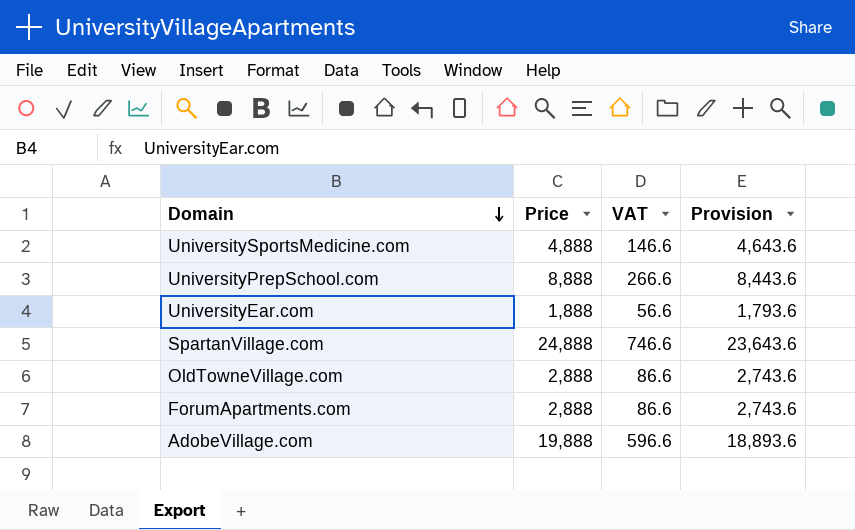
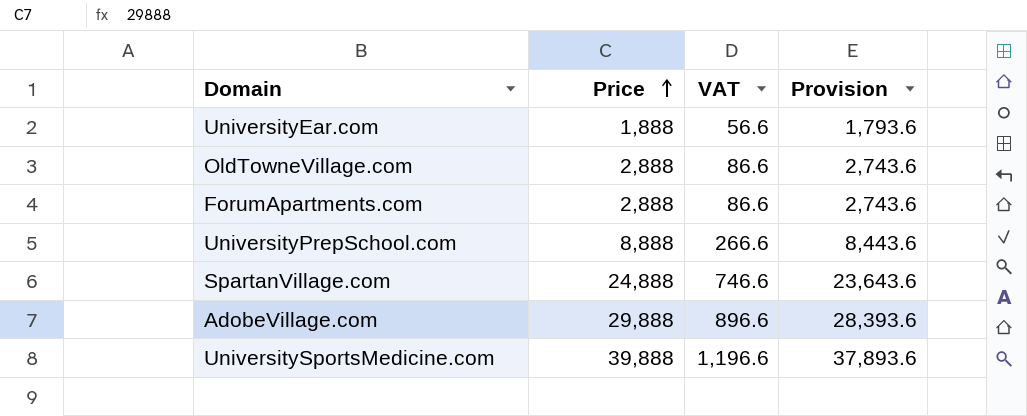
row order: Domain descending -> Price ascending
AdobeVillage.com | Price: 19,888 -> 29,888
AdobeVillage.com | VAT: 596.6 -> 896.6
AdobeVillage.com | Provision: 18,893.6 -> 28,393.6
UniversitySportsMedicine.com | Price: 4,888 -> 39,888
UniversitySportsMedicine.com | VAT: 146.6 -> 1,196.6
UniversitySportsMedicine.com | Provision: 4,643.6 -> 37,893.6

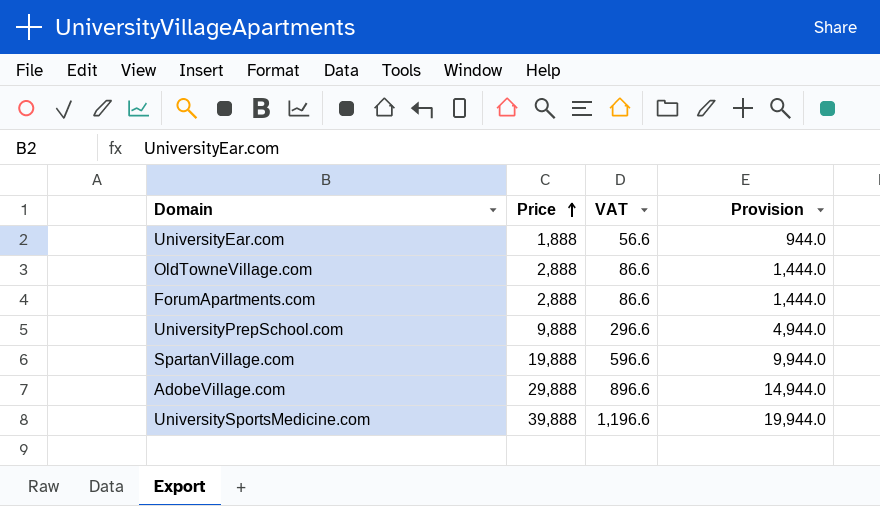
column Provision | formula: [Price] * 0.95 -> [Price] * 0.5
UniversityPrepSchool.com | Price: 8,888 -> 9,888
UniversityPrepSchool.com | VAT: 266.6 -> 296.6
SpartanVillage.com | Price: 24,888 -> 19,888
SpartanVillage.com | VAT: 746.6 -> 596.6

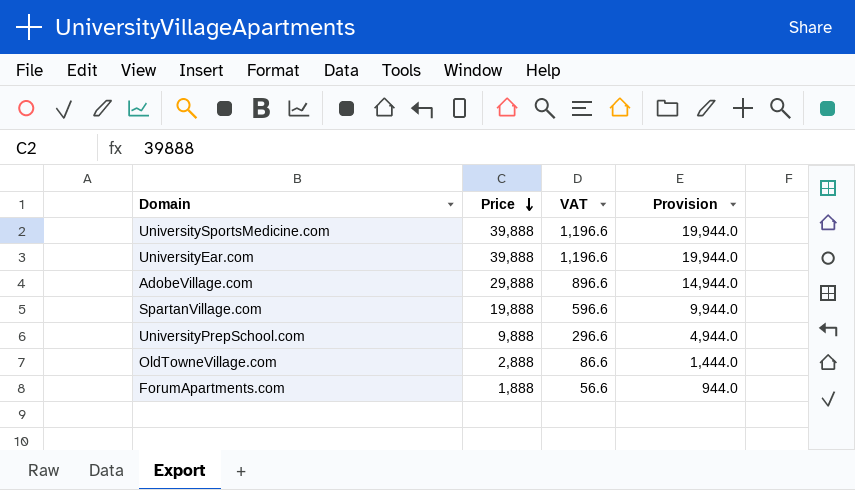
row order: Price ascending -> Price descending
UniversityEar.com | Price: 1,888 -> 39,888
UniversityEar.com | VAT: 56.6 -> 1,196.6
UniversityEar.com | Provision: 944.0 -> 19,944.0
ForumApartments.com | Price: 2,888 -> 1,888
ForumApartments.com | VAT: 86.6 -> 56.6
ForumApartments.com | Provision: 1,444.0 -> 944.0

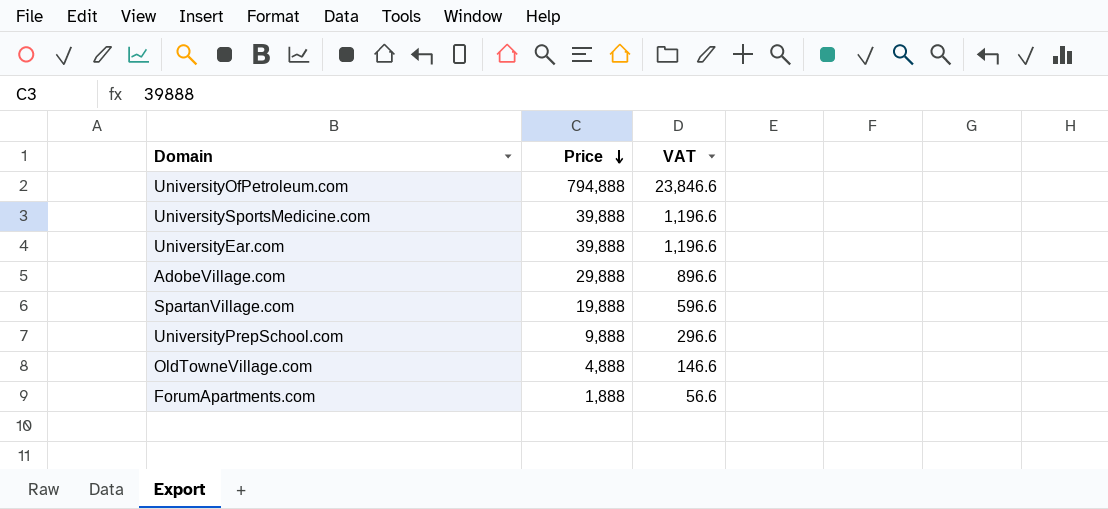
column Provision | formula: [Price] * 0.5 -> none
row UniversityOfPetroleum.com: none -> 794,888 | 23,846.6
OldTowneVillage.com | Price: 2,888 -> 4,888
OldTowneVillage.com | VAT: 86.6 -> 146.6

